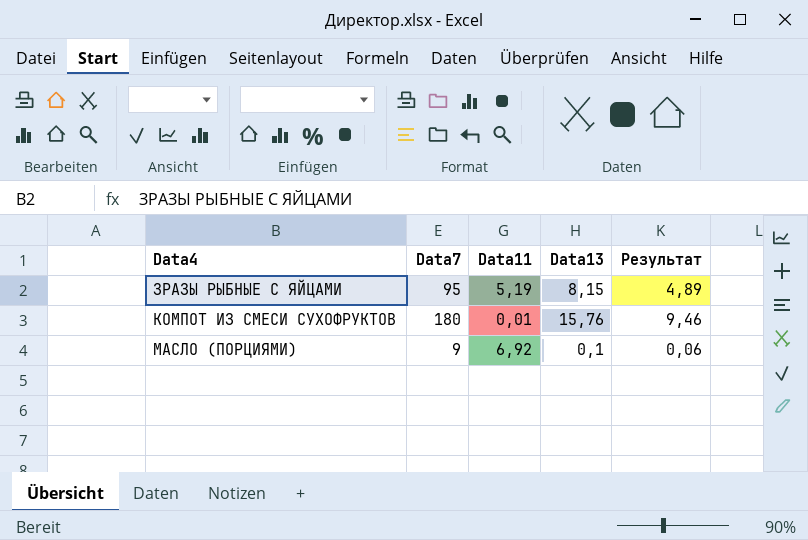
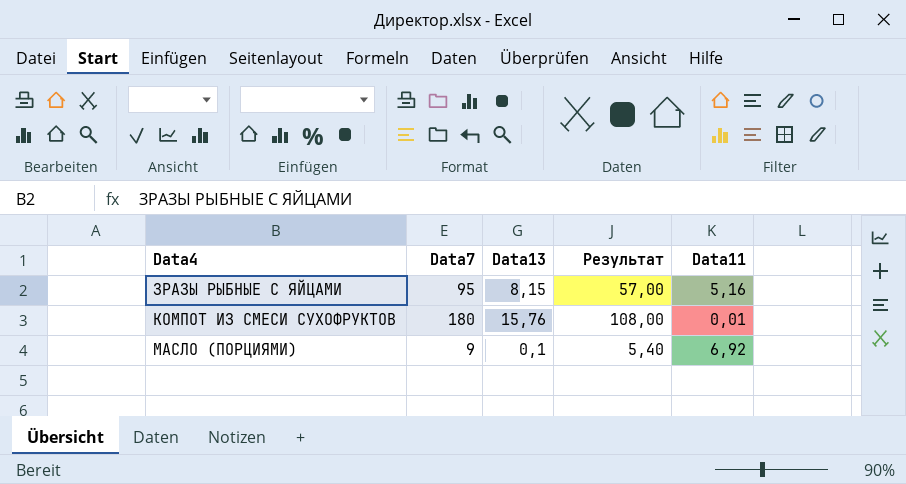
column Результат | formula: [Data13] * 0,6 -> [Data7] * 0,6
column Data11 | position: 3 -> 5
ЗРАЗЫ РЫБНЫЕ С ЯЙЦАМИ | Data11: 5,19 -> 5,16

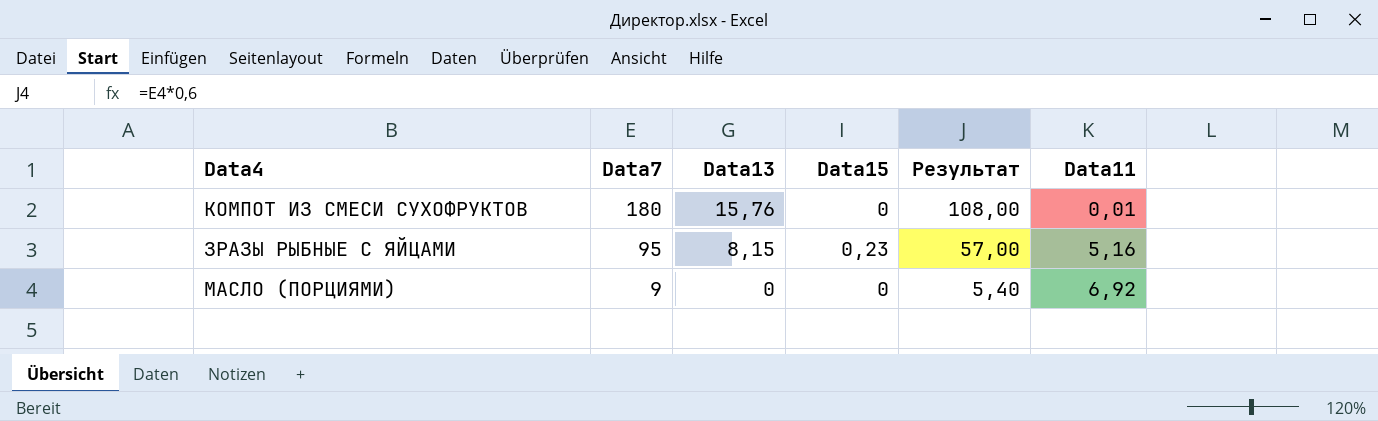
row order: Data4 ascending -> Data7 descending
column Data15 | position: none -> 4
МАСЛО (ПОРЦИЯМИ) | Data13: 0,1 -> 0

